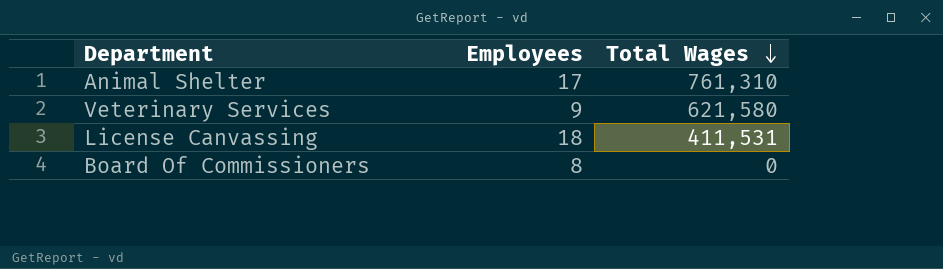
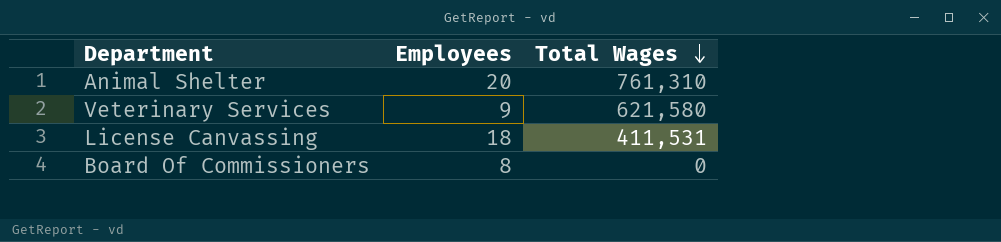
Animal Shelter | Employees: 17 -> 20

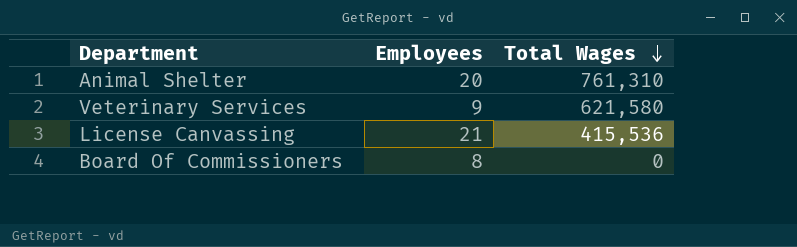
License Canvassing | Employees: 18 -> 21
License Canvassing | Total Wages: 411,531 -> 415,536

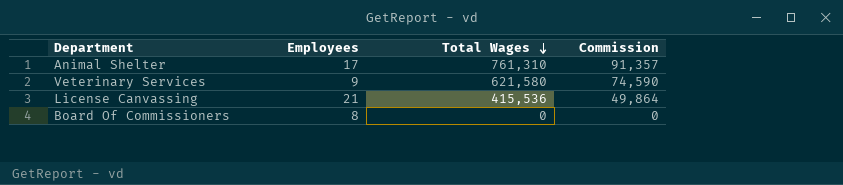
column Commission | formula: none -> [Total Wages] * 0.12
Animal Shelter | Employees: 20 -> 17

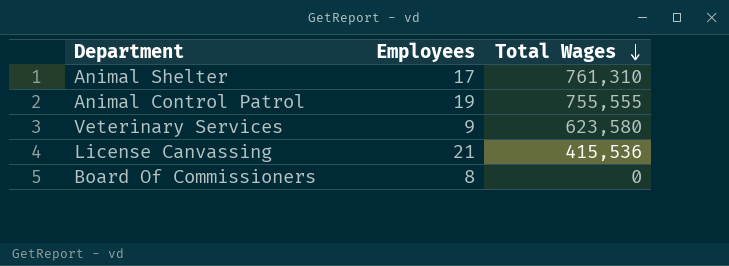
column Commission | formula: [Total Wages] * 0.12 -> none
row Animal Control Patrol: none -> 19 | 755,555
Veterinary Services | Total Wages: 621,580 -> 623,580

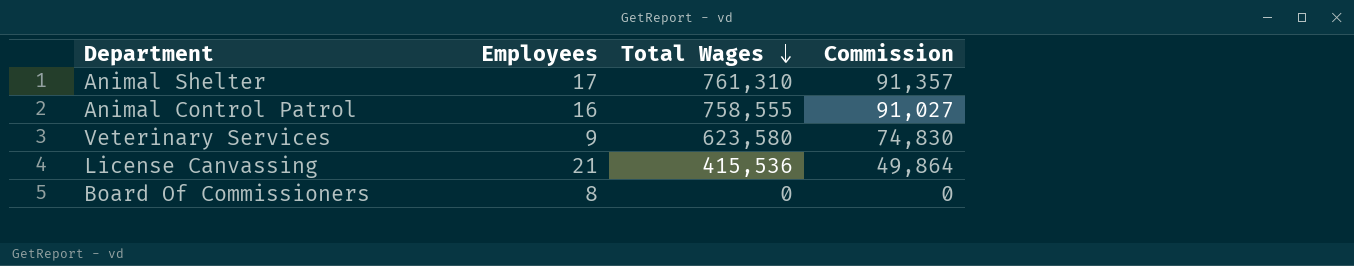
column Commission | formula: none -> [Total Wages] * 0.12
Animal Control Patrol | Employees: 19 -> 16
Animal Control Patrol | Total Wages: 755,555 -> 758,555

